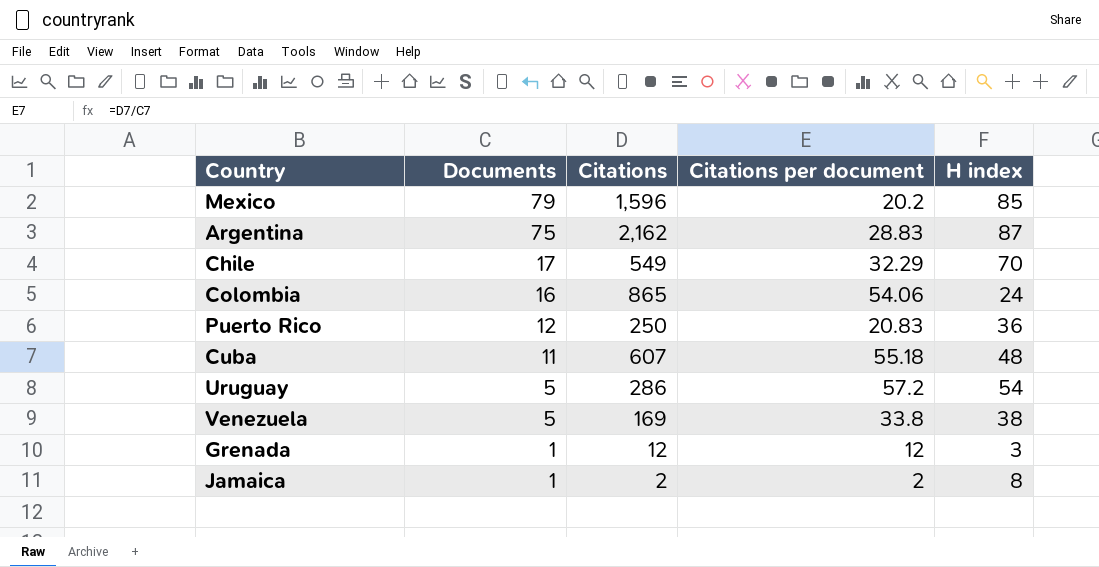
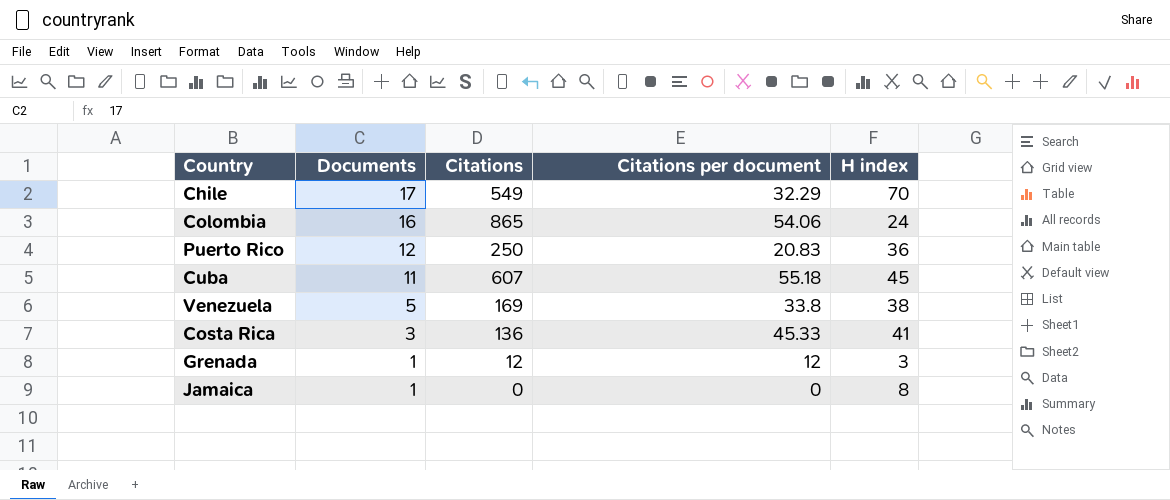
row Mexico: 79 | 1,596 | 20.2 | 85 -> none
row Argentina: 75 | 2,162 | 28.83 | 87 -> none
row Uruguay: 5 | 286 | 57.2 | 54 -> none
Cuba | H index: 48 -> 45
row Costa Rica: none -> 3 | 136 | 45.33 | 41
Jamaica | Citations: 2 -> 0
Jamaica | Citations per document: 2 -> 0

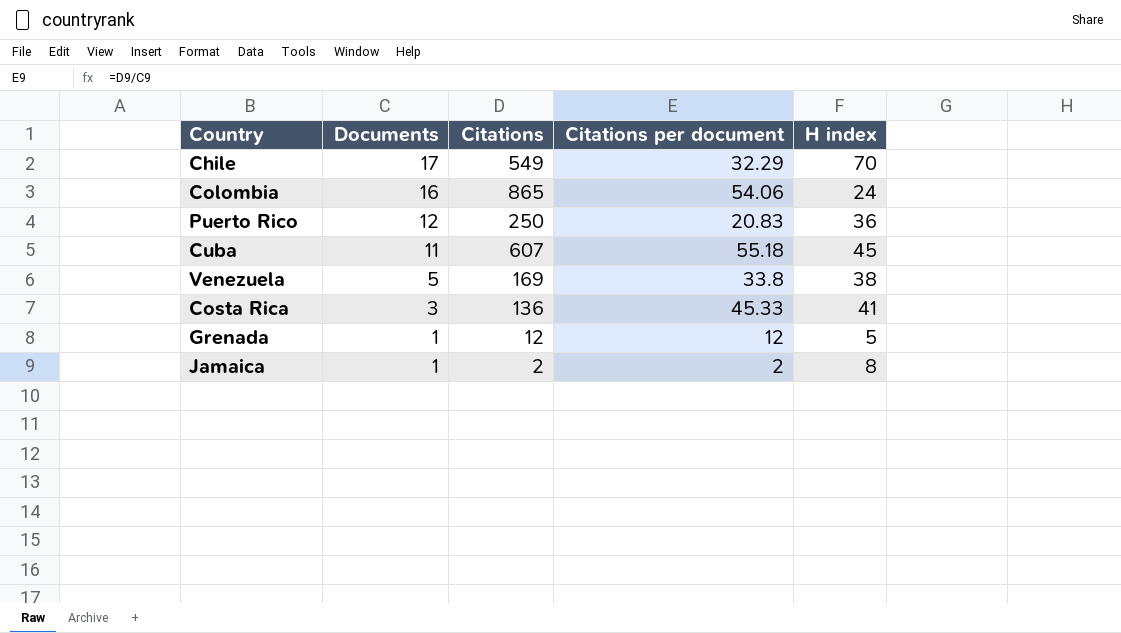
Grenada | H index: 3 -> 5
Jamaica | Citations: 0 -> 2
Jamaica | Citations per document: 0 -> 2

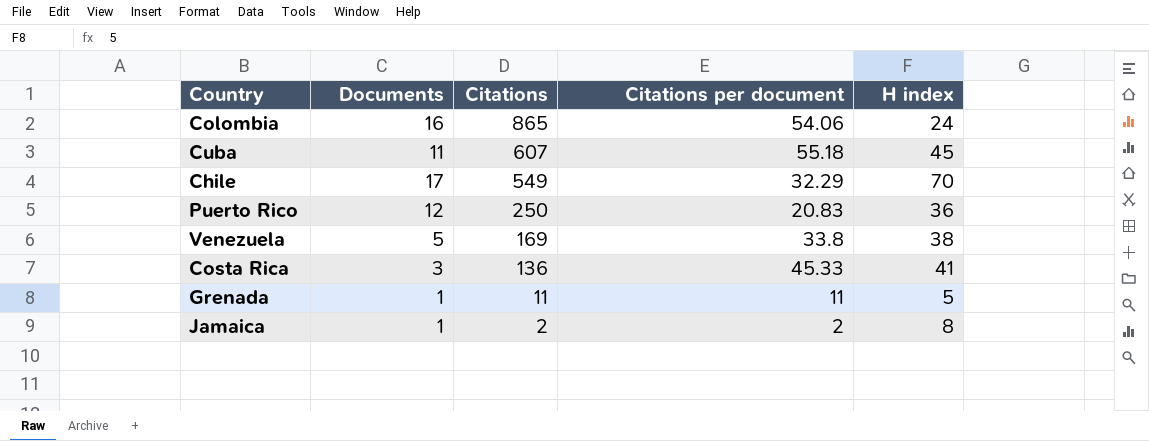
row order: Documents descending -> Citations descending
Grenada | Citations: 12 -> 11
Grenada | Citations per document: 12 -> 11

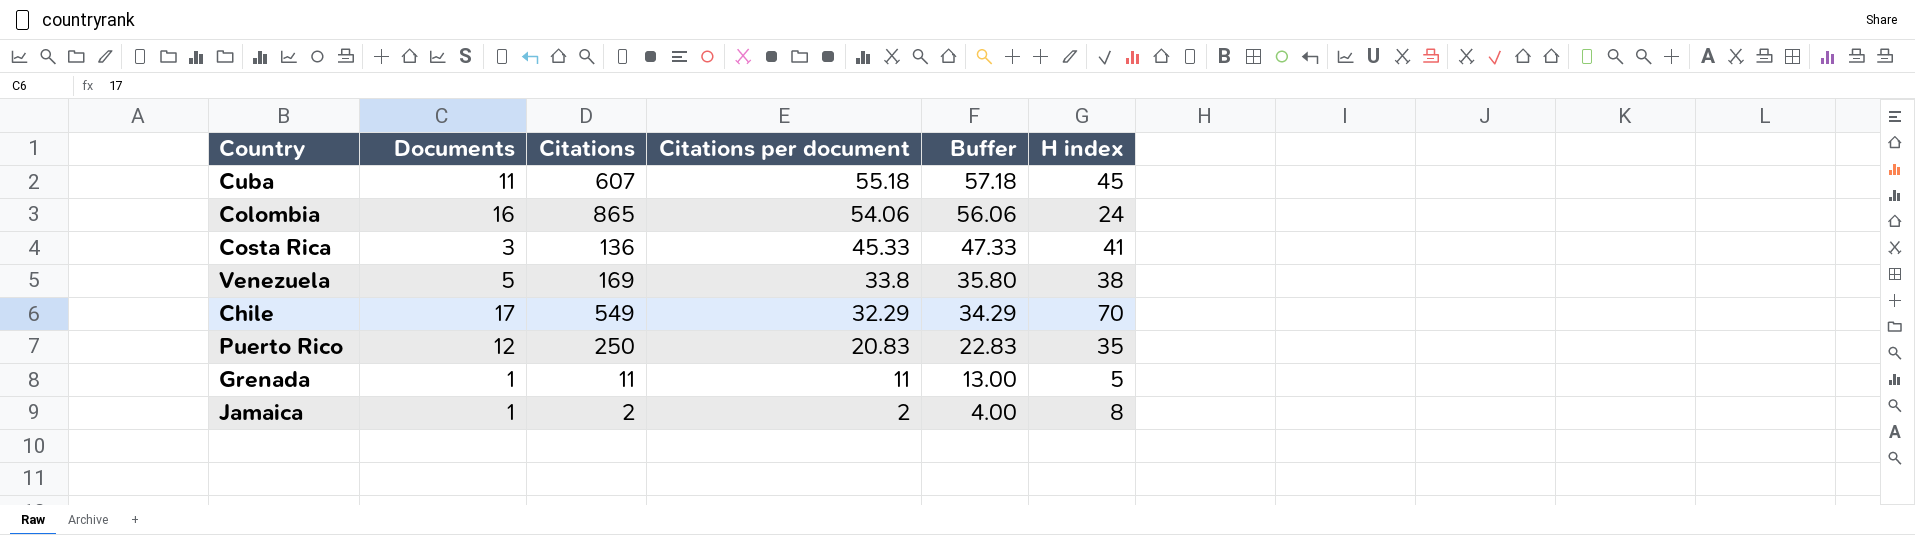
row order: Citations descending -> Citations per document descending
column Buffer | formula: none -> [Citations per document] + 2
Puerto Rico | H index: 36 -> 35

